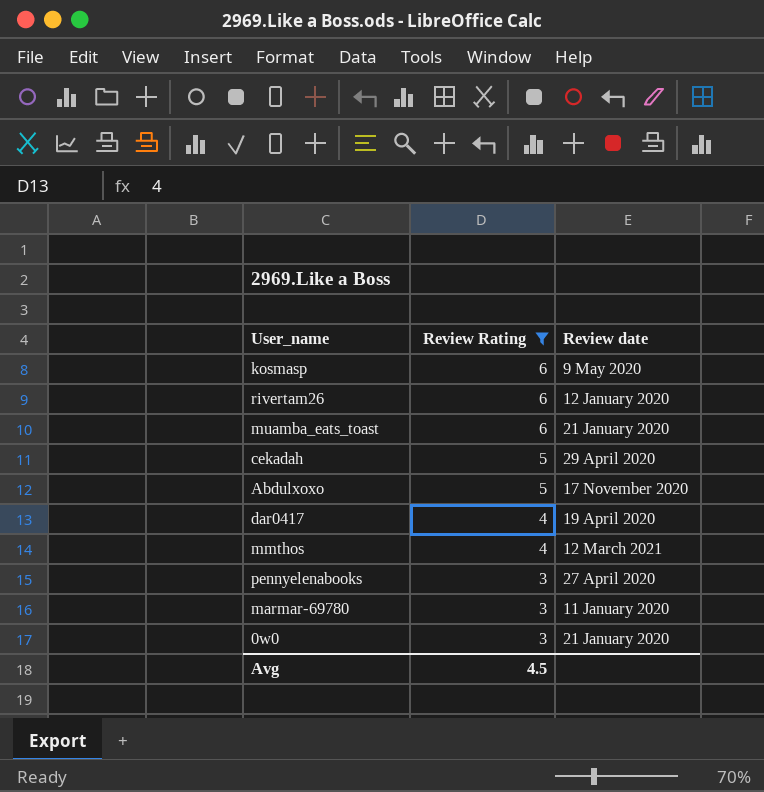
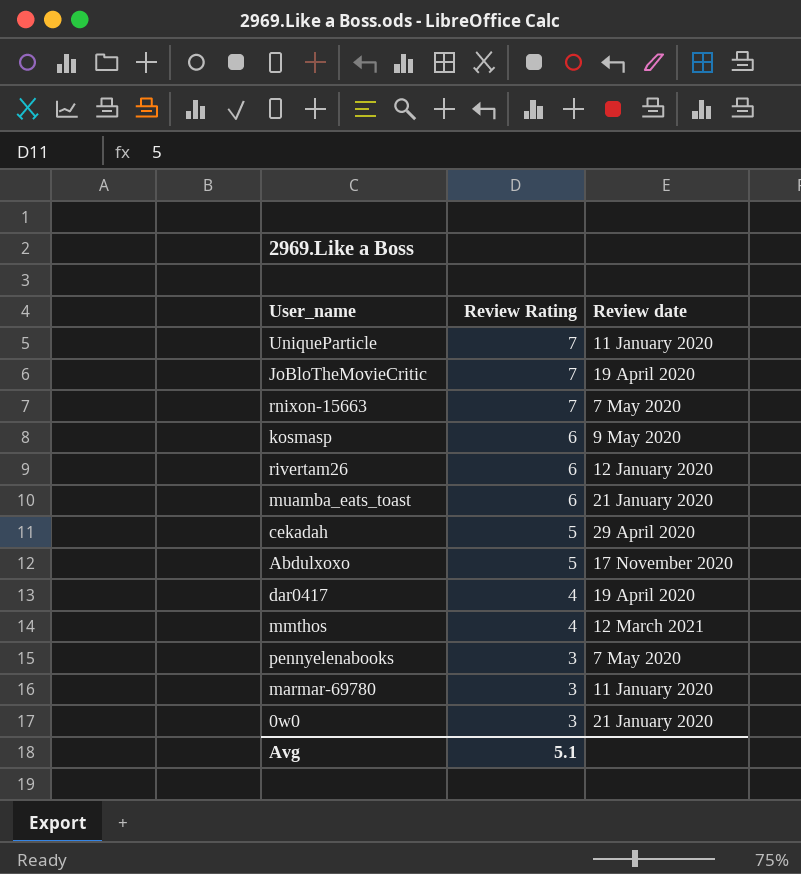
filter: Review Rating != 7 -> none
pennyelenabooks | Review date: 27 April 2020 -> 7 May 2020
Avg | Review Rating: 4.5 -> 5.1

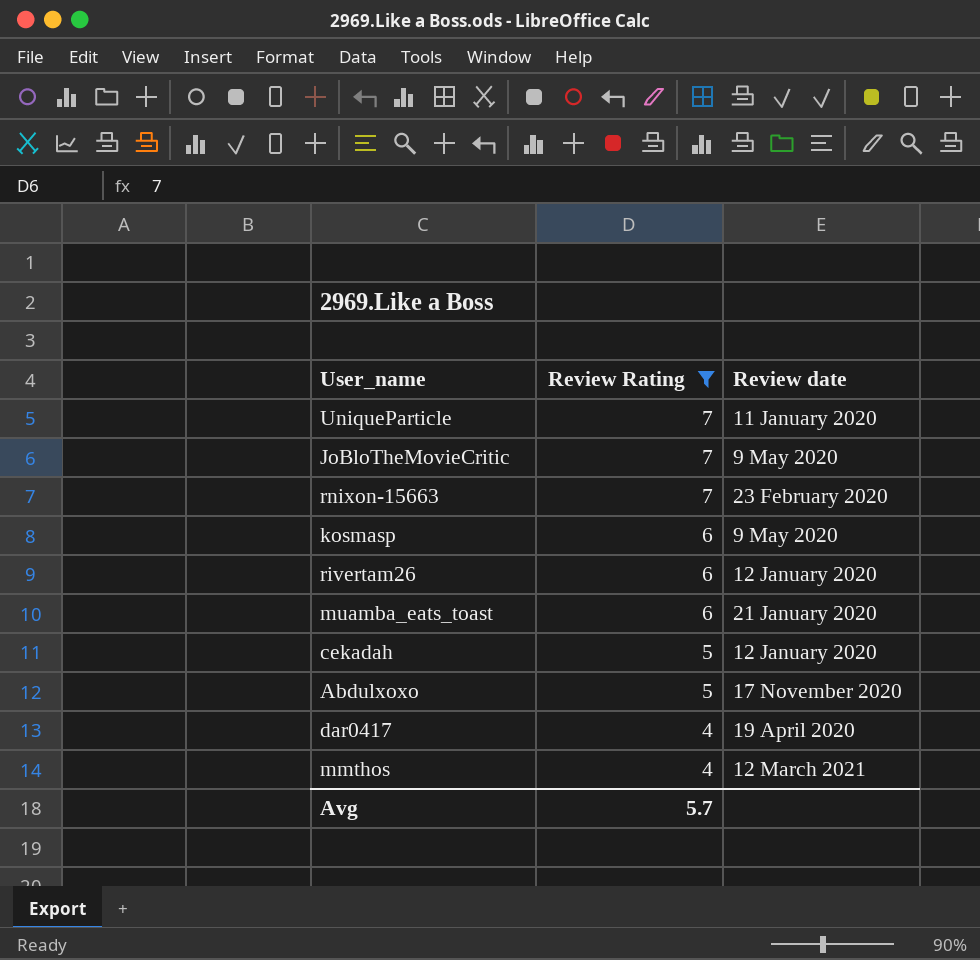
filter: none -> Review Rating != 3
JoBloTheMovieCritic | Review date: 19 April 2020 -> 9 May 2020
rnixon-15663 | Review date: 7 May 2020 -> 23 February 2020
cekadah | Review date: 29 April 2020 -> 12 January 2020
Avg | Review Rating: 5.1 -> 5.7

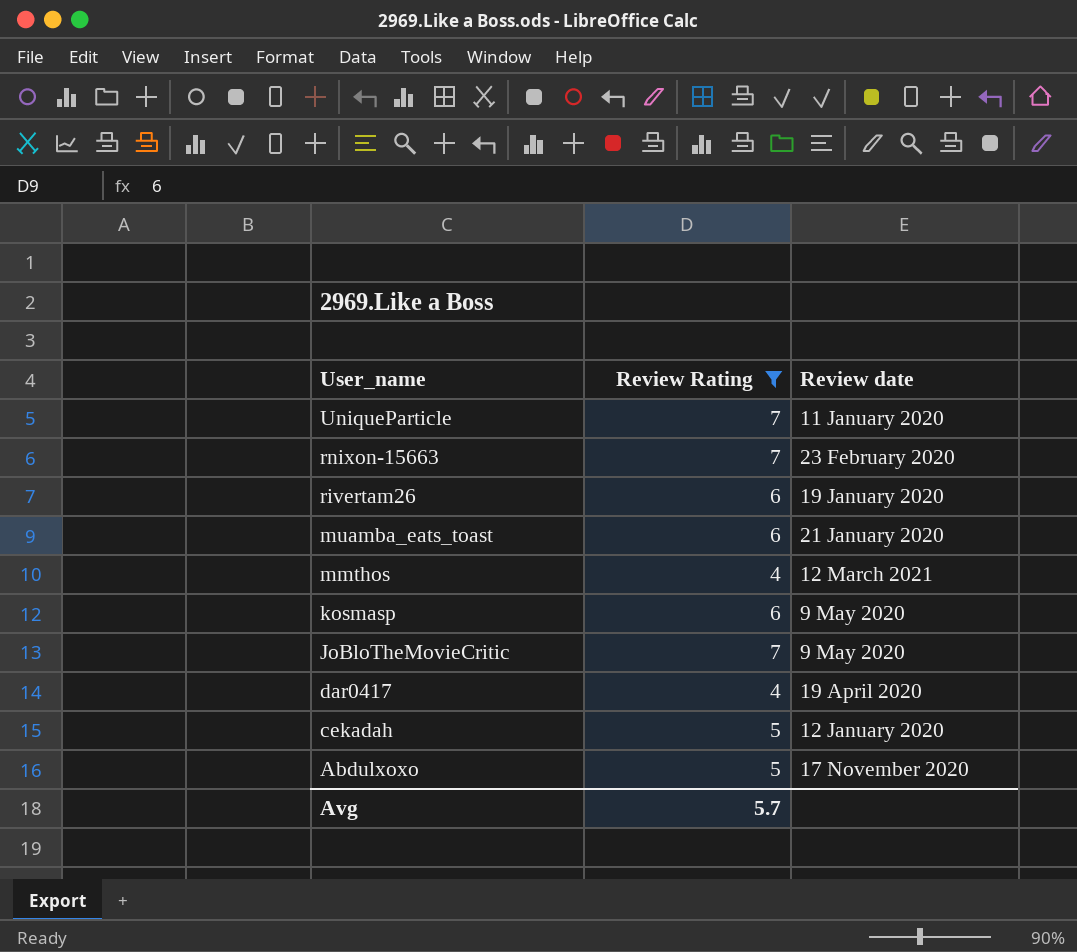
row order: Review Rating descending -> User_name descending
rivertam26 | Review date: 12 January 2020 -> 19 January 2020

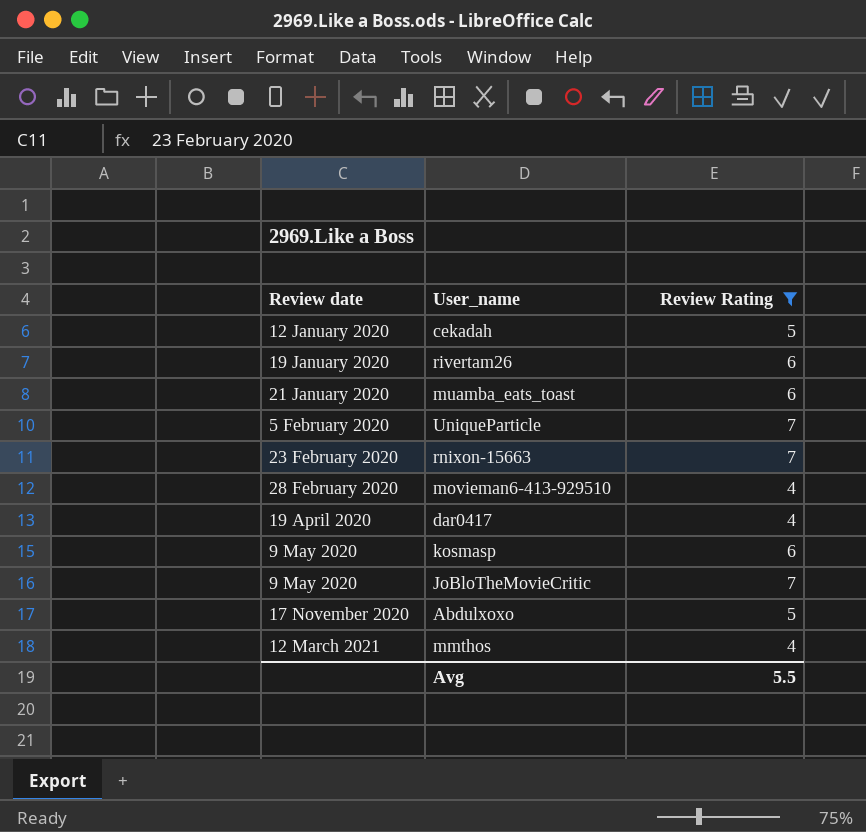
row order: User_name descending -> Review date ascending
column Review date | position: 3 -> 1
UniqueParticle | Review date: 11 January 2020 -> 5 February 2020
row movieman6-413-929510: none -> 28 February 2020 | 4
Avg | Review Rating: 5.7 -> 5.5

